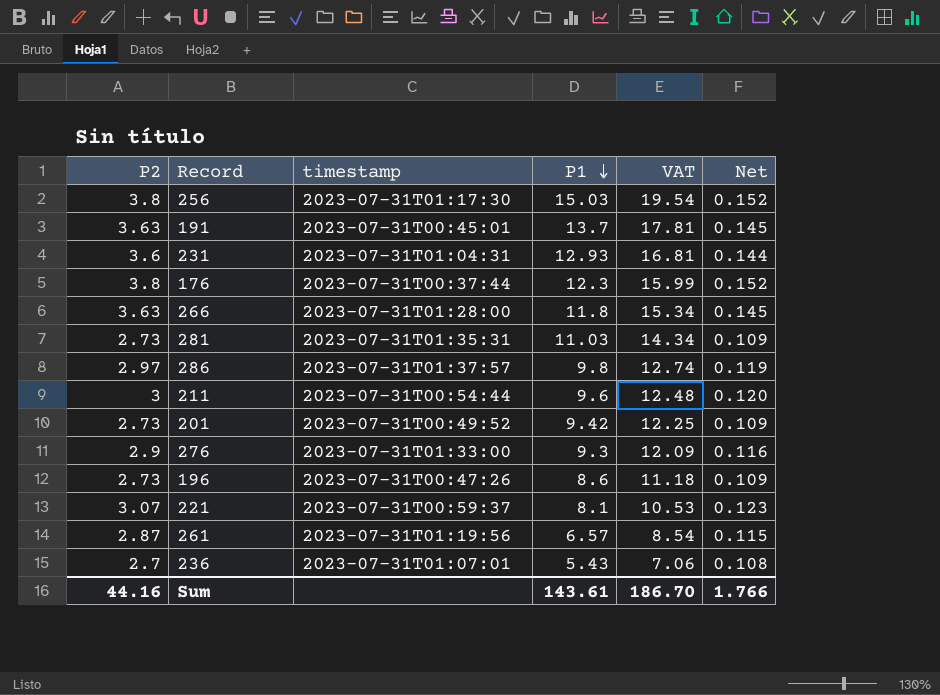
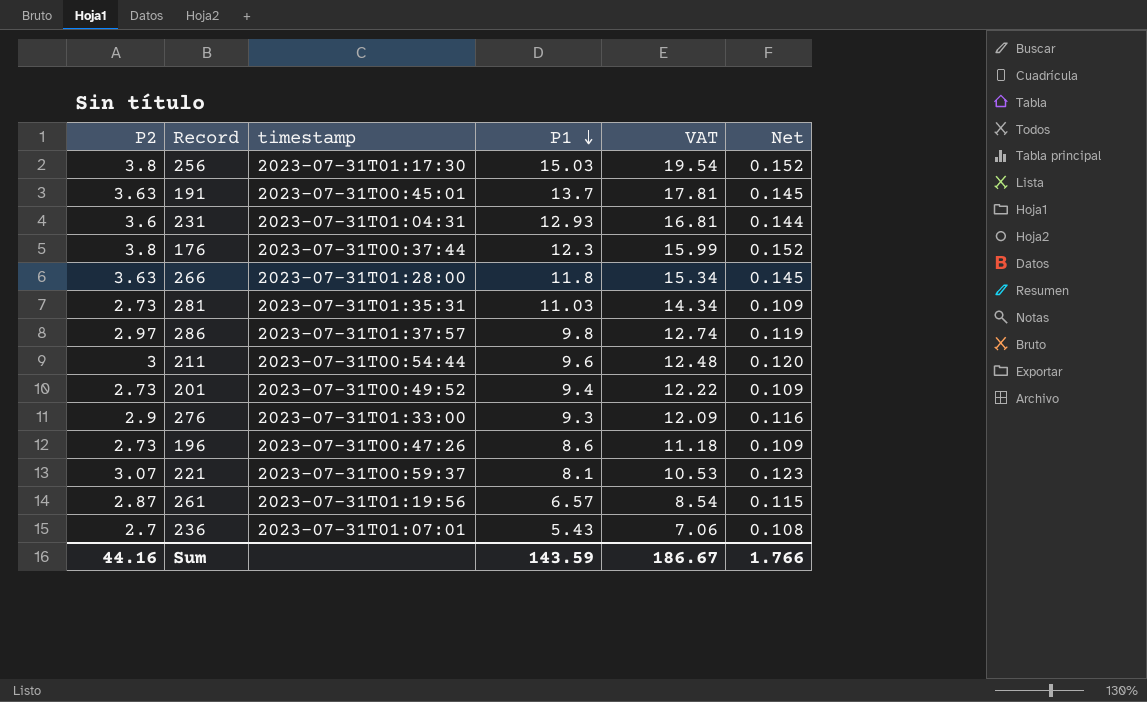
201 | P1: 9.42 -> 9.4
201 | VAT: 12.25 -> 12.22
Sum | P1: 143.61 -> 143.59
Sum | VAT: 186.70 -> 186.67

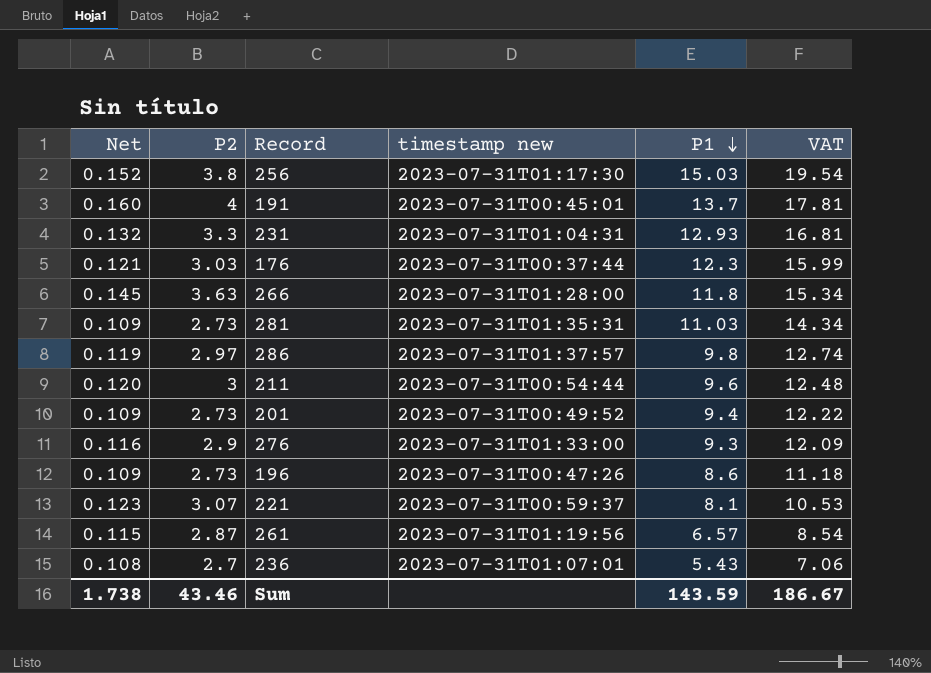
column Net | position: 6 -> 1
column name: timestamp -> timestamp new
191 | Net: 0.145 -> 0.160
191 | P2: 3.63 -> 4
231 | Net: 0.144 -> 0.132
231 | P2: 3.6 -> 3.3
176 | Net: 0.152 -> 0.121
176 | P2: 3.8 -> 3.03
Sum | Net: 1.766 -> 1.738
Sum | P2: 44.16 -> 43.46

